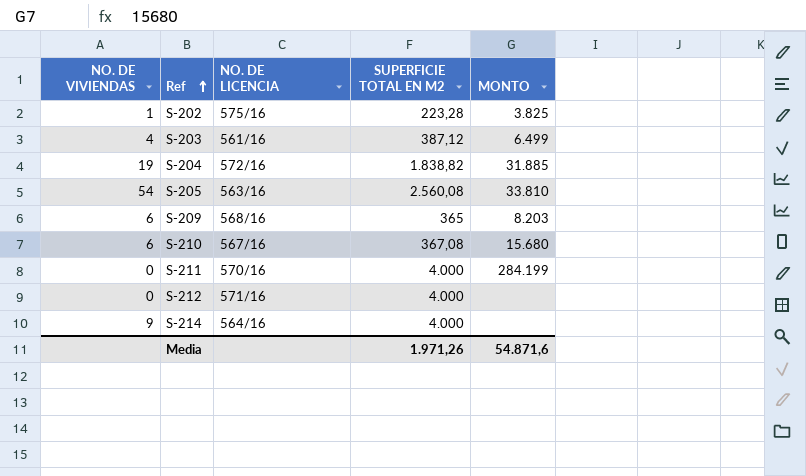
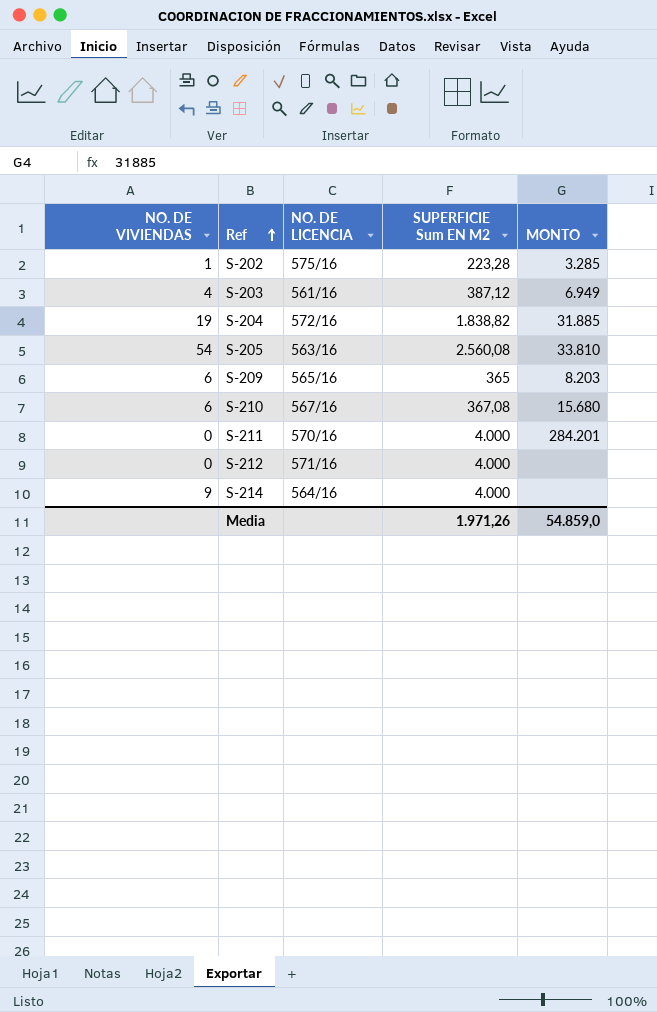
column name: SUPERFICIE TOTAL EN M2 -> SUPERFICIE Sum EN M2
S-202 | MONTO: 3.825 -> 3.285
S-203 | MONTO: 6.499 -> 6.949
S-209 | NO. DE LICENCIA: 568/16 -> 565/16
S-211 | MONTO: 284.199 -> 284.201
Media | MONTO: 54.871,6 -> 54.859,0

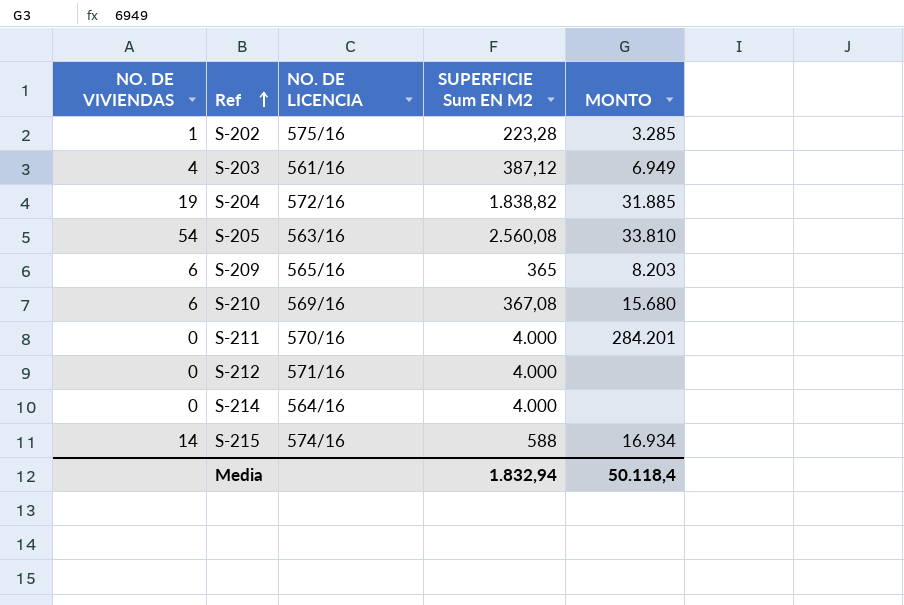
S-210 | NO. DE LICENCIA: 567/16 -> 569/16
S-214 | NO. DE VIVIENDAS: 9 -> 0
row S-215: none -> 14 | 574/16 | 588 | 16.934
Media | SUPERFICIE Sum EN M2: 1.971,26 -> 1.832,94
Media | MONTO: 54.859,0 -> 50.118,4

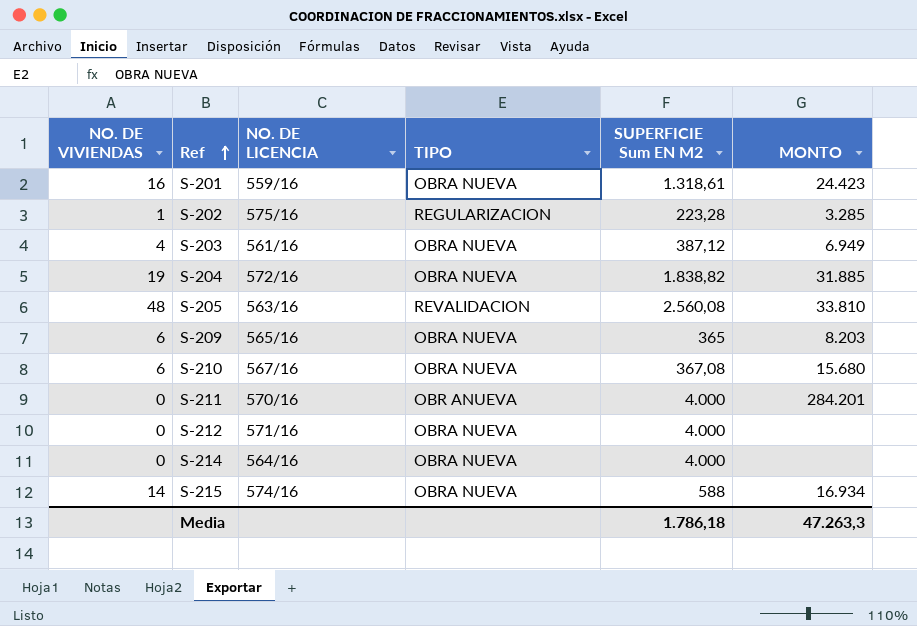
column TIPO | position: none -> 4
row S-201: none -> 16 | 559/16 | OBRA NUEVA | 1.318,61 | 24.423
S-205 | NO. DE VIVIENDAS: 54 -> 48
S-210 | NO. DE LICENCIA: 569/16 -> 567/16
Media | SUPERFICIE Sum EN M2: 1.832,94 -> 1.786,18
Media | MONTO: 50.118,4 -> 47.263,3

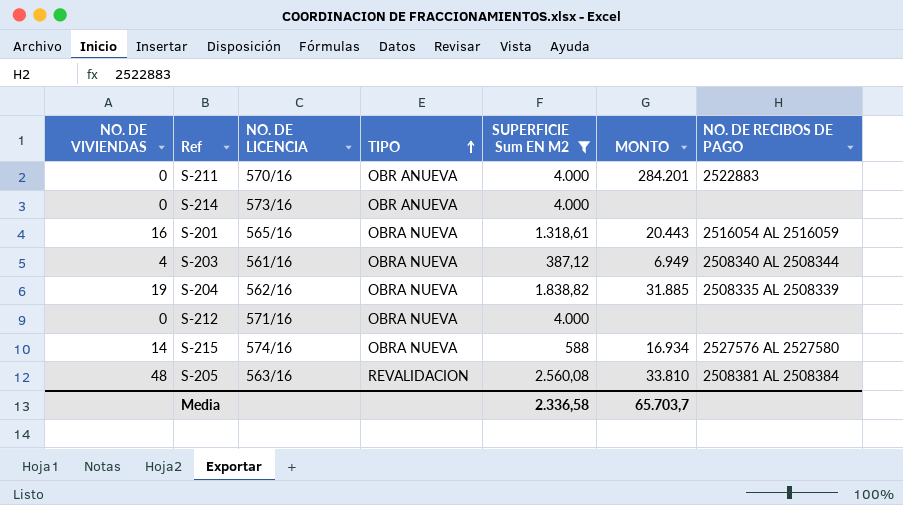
filter: none -> SUPERFICIE Sum EN M2 >= 387,12
row order: Ref ascending -> TIPO ascending
column NO. DE RECIBOS DE PAGO | position: none -> 7
S-214 | NO. DE LICENCIA: 564/16 -> 573/16
S-214 | TIPO: OBRA NUEVA -> OBR ANUEVA
S-201 | NO. DE LICENCIA: 559/16 -> 565/16
S-201 | MONTO: 24.423 -> 20.443
S-204 | NO. DE LICENCIA: 572/16 -> 562/16
Media | SUPERFICIE Sum EN M2: 1.786,18 -> 2.336,58
Media | MONTO: 47.263,3 -> 65.703,7

